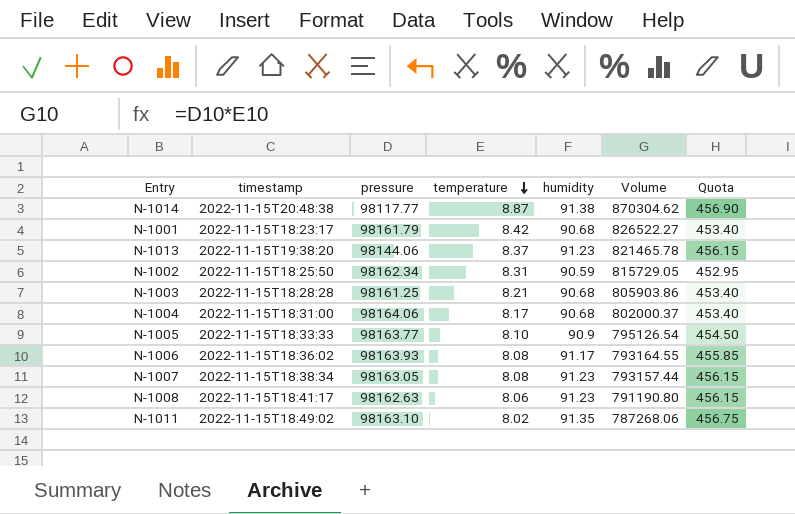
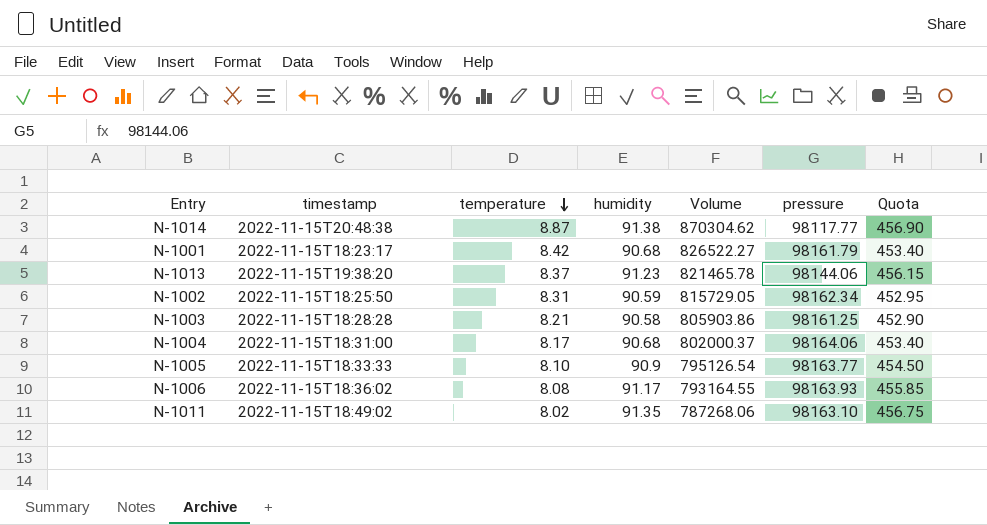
column pressure | position: 3 -> 6
row N-1007: 2022-11-15T18:38:34 | 98163.05 | 8.08 | 91.23 | 793157.44 | 456.15 -> none
row N-1008: 2022-11-15T18:41:17 | 98162.63 | 8.06 | 91.23 | 791190.80 | 456.15 -> none
N-1003 | humidity: 90.68 -> 90.58
N-1003 | Quota: 453.40 -> 452.90

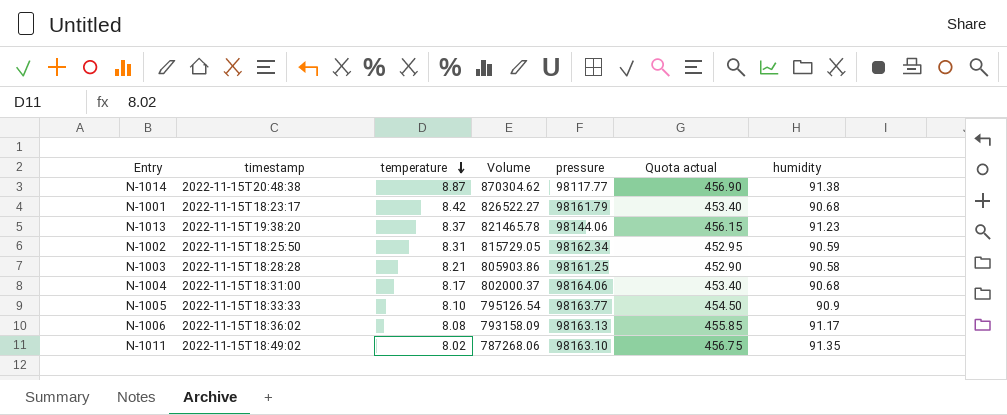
column name: Quota -> Quota actual
column humidity | position: 4 -> 7
N-1006 | Volume: 793164.55 -> 793158.09
N-1006 | pressure: 98163.93 -> 98163.13

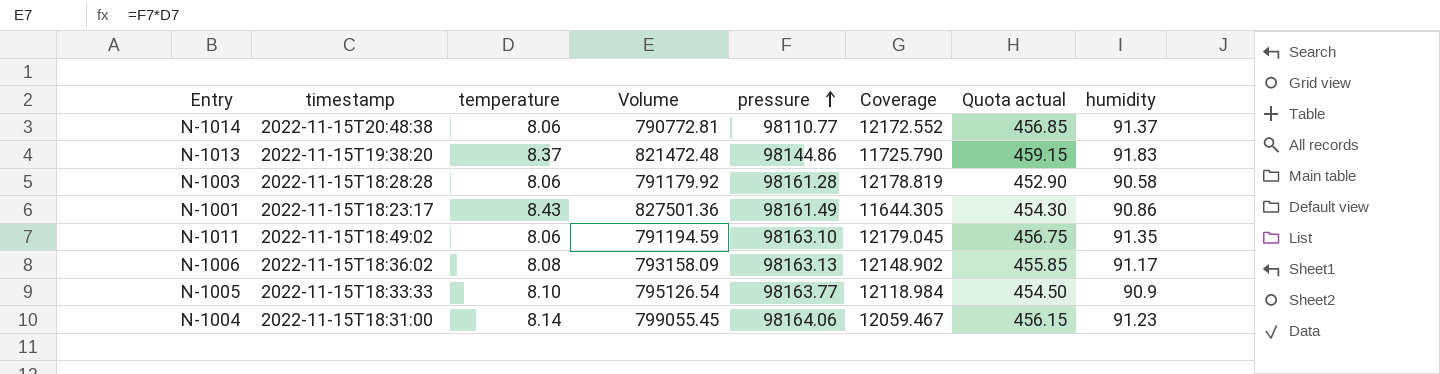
row order: temperature descending -> pressure ascending
column Coverage | formula: none -> [pressure] / [temperature]
row N-1002: 2022-11-15T18:25:50 | 8.31 | 815729.05 | 98162.34 | 452.95 | 90.59 -> none
N-1014 | temperature: 8.87 -> 8.06
N-1014 | Volume: 870304.62 -> 790772.81
N-1014 | pressure: 98117.77 -> 98110.77
N-1014 | Quota actual: 456.90 -> 456.85
N-1014 | humidity: 91.38 -> 91.37
N-1013 | Volume: 821465.78 -> 821472.48
N-1013 | pressure: 98144.06 -> 98144.86
N-1013 | Quota actual: 456.15 -> 459.15
N-1013 | humidity: 91.23 -> 91.83
N-1003 | temperature: 8.21 -> 8.06
N-1003 | Volume: 805903.86 -> 791179.92
N-1003 | pressure: 98161.25 -> 98161.28
N-1001 | temperature: 8.42 -> 8.43
N-1001 | Volume: 826522.27 -> 827501.36
N-1001 | pressure: 98161.79 -> 98161.49
N-1001 | Quota actual: 453.40 -> 454.30
N-1001 | humidity: 90.68 -> 90.86
N-1011 | temperature: 8.02 -> 8.06
N-1011 | Volume: 787268.06 -> 791194.59
N-1004 | temperature: 8.17 -> 8.14
N-1004 | Volume: 802000.37 -> 799055.45
N-1004 | Quota actual: 453.40 -> 456.15
N-1004 | humidity: 90.68 -> 91.23

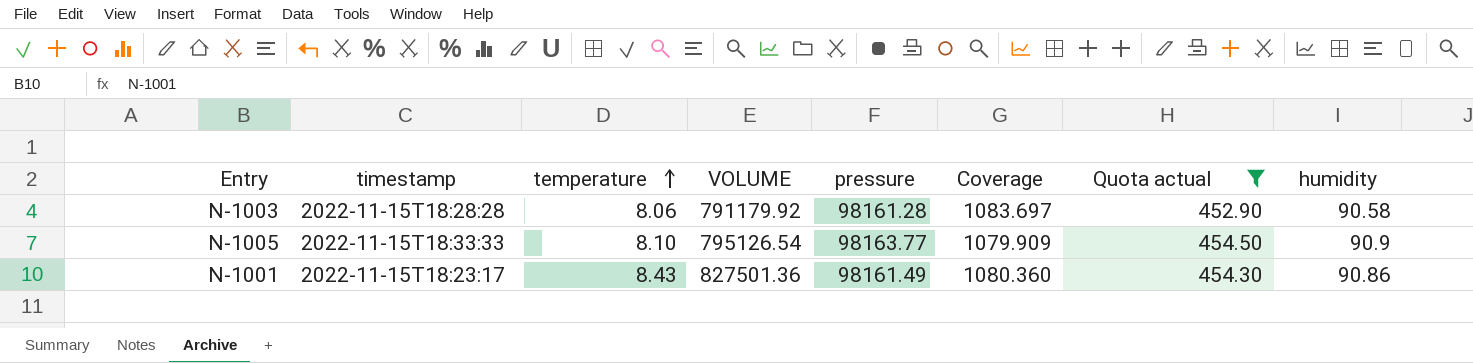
filter: none -> Quota actual <= 454.50
row order: pressure ascending -> temperature ascending
column name: Volume -> VOLUME
column Coverage | formula: [pressure] / [temperature] -> [pressure] / [humidity]

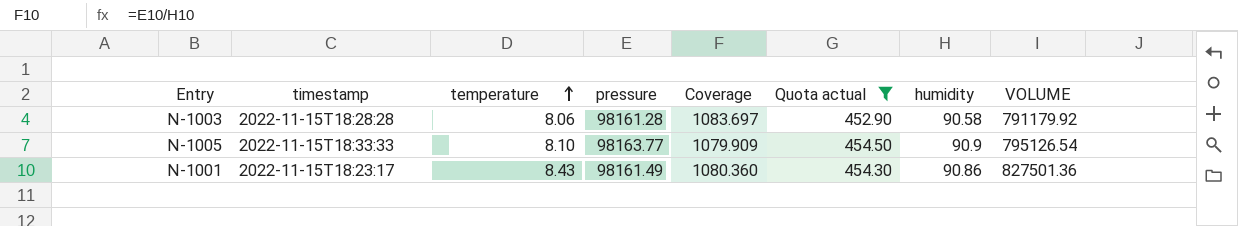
column VOLUME | position: 4 -> 8

